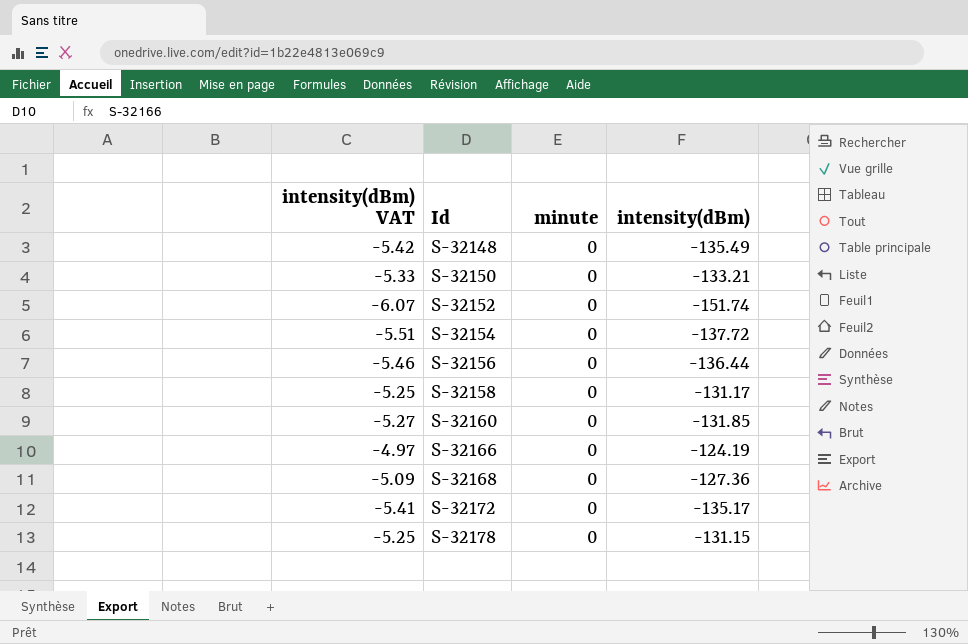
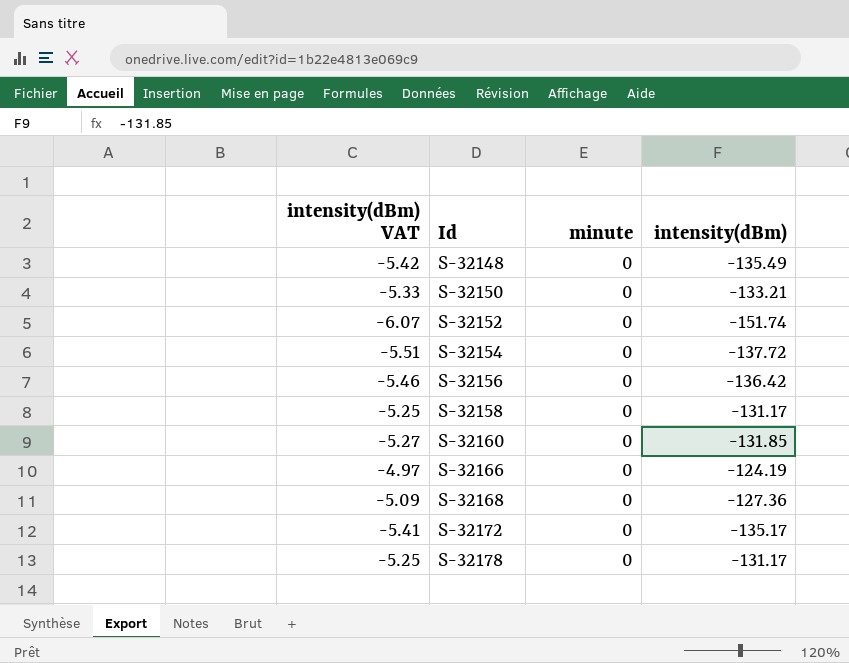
S-32156 | intensity(dBm): -136.44 -> -136.42
S-32178 | intensity(dBm): -131.15 -> -131.17

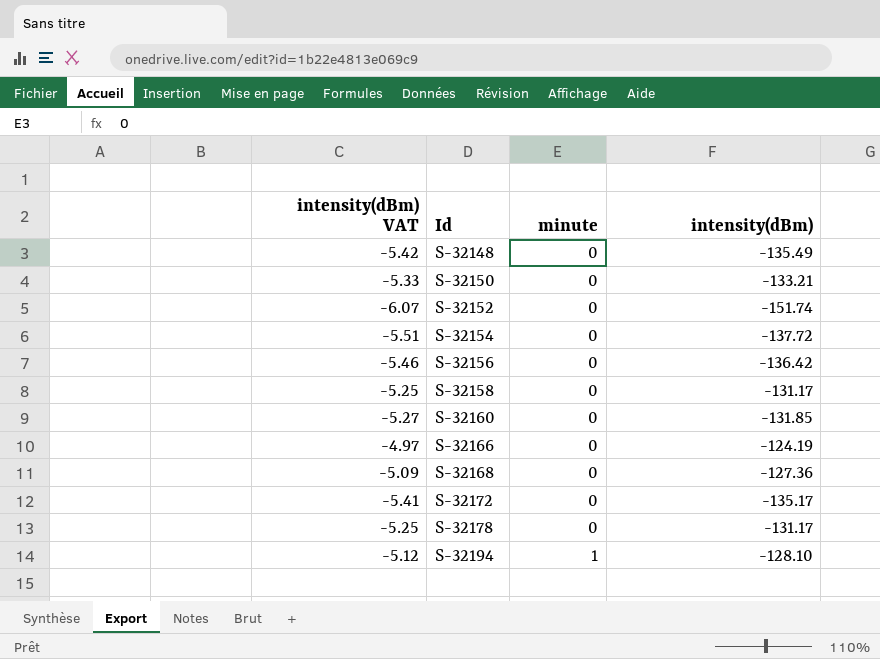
row S-32194: none -> -5.12 | 1 | -128.10

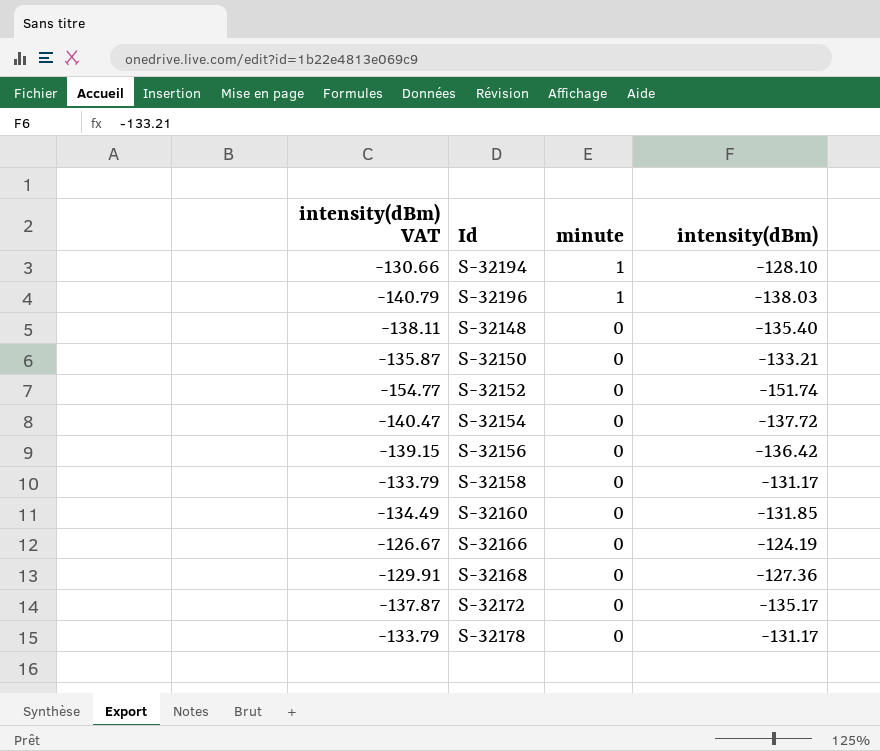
row order: Id ascending -> minute descending
column intensity(dBm) VAT | formula: [intensity(dBm)] * 0.04 -> [intensity(dBm)] * 1.02
row S-32196: none -> -140.79 | 1 | -138.03
S-32148 | intensity(dBm): -135.49 -> -135.40

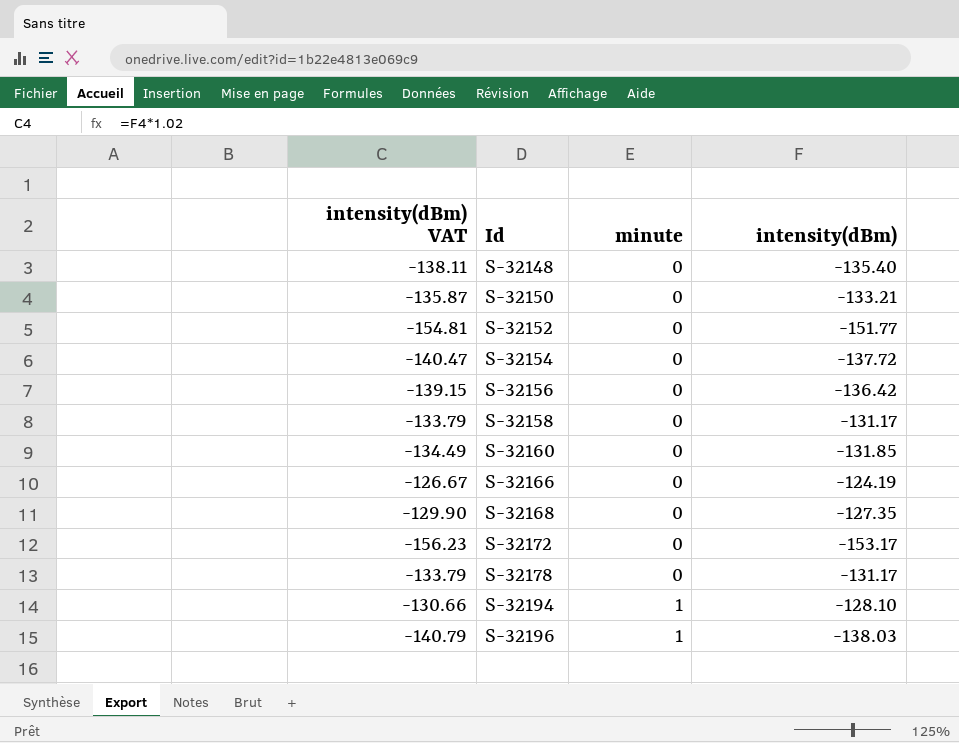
row order: minute descending -> Id ascending
S-32152 | intensity(dBm) VAT: -154.77 -> -154.81
S-32152 | intensity(dBm): -151.74 -> -151.77
S-32168 | intensity(dBm) VAT: -129.91 -> -129.90
S-32168 | intensity(dBm): -127.36 -> -127.35
S-32172 | intensity(dBm) VAT: -137.87 -> -156.23
S-32172 | intensity(dBm): -135.17 -> -153.17

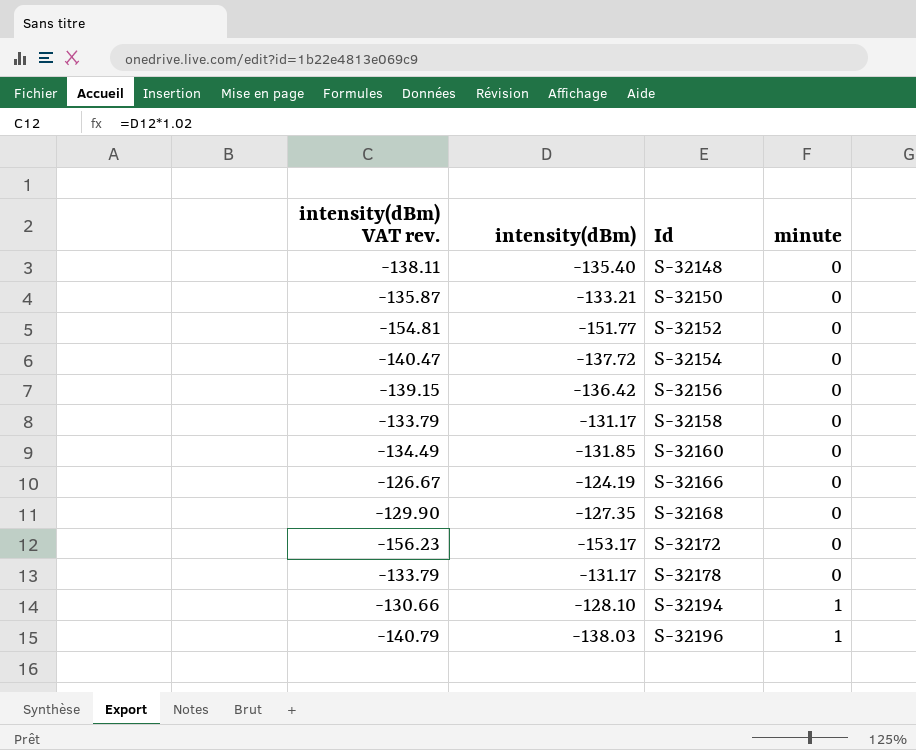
column name: intensity(dBm) VAT -> intensity(dBm) VAT rev.
column intensity(dBm) | position: 4 -> 2

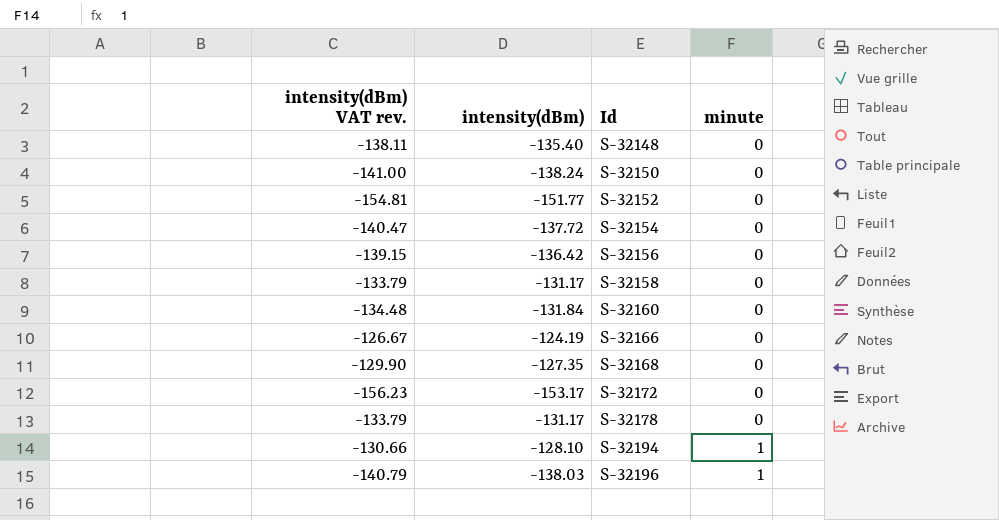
S-32150 | intensity(dBm) VAT rev.: -135.87 -> -141.00
S-32150 | intensity(dBm): -133.21 -> -138.24
S-32160 | intensity(dBm) VAT rev.: -134.49 -> -134.48
S-32160 | intensity(dBm): -131.85 -> -131.84

